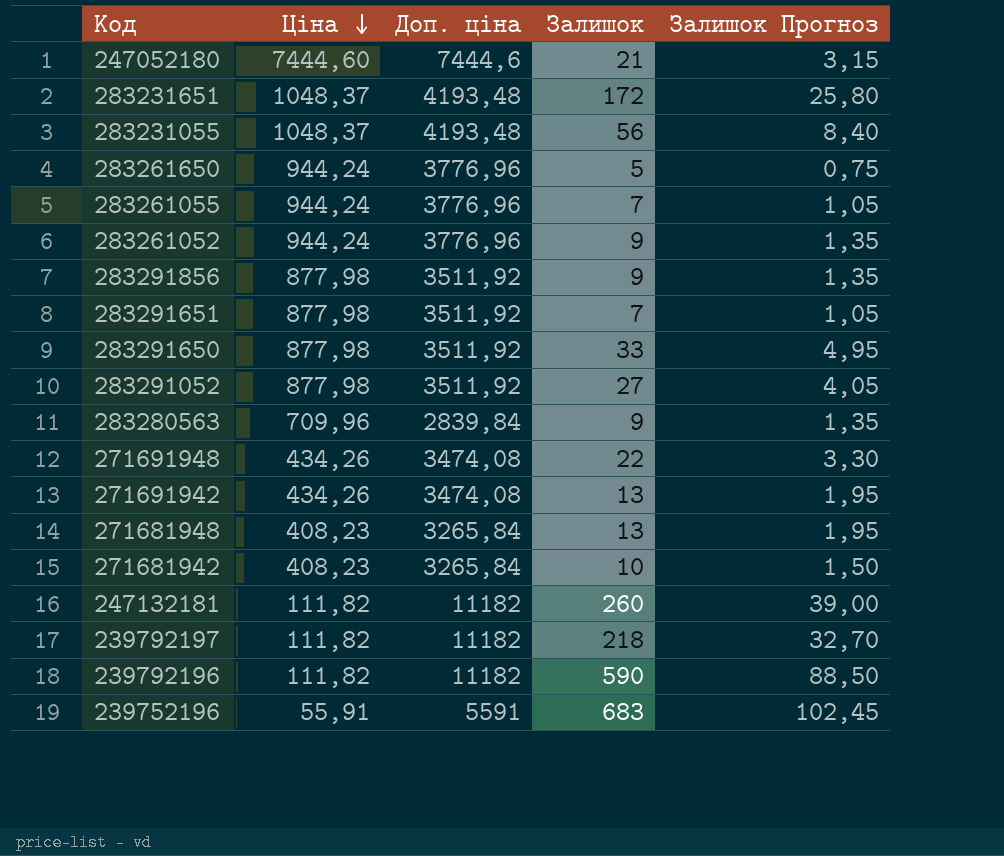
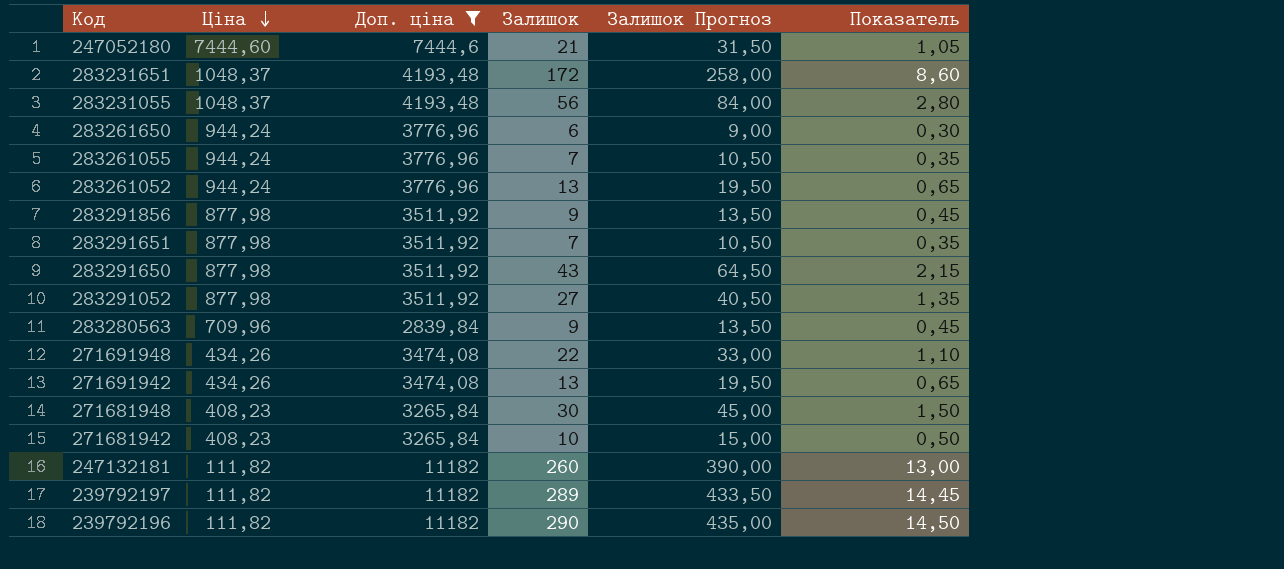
filter: none -> Доп. ціна != 5591
column Залишок Прогноз | formula: [Залишок] * 0,15 -> [Залишок] * 1,5
column Показатель | formula: none -> [Залишок] * 0,05
283261650 | Залишок: 5 -> 6
283261052 | Залишок: 9 -> 13
283291650 | Залишок: 33 -> 43
271681948 | Залишок: 13 -> 30
239792197 | Залишок: 218 -> 289
239792196 | Залишок: 590 -> 290

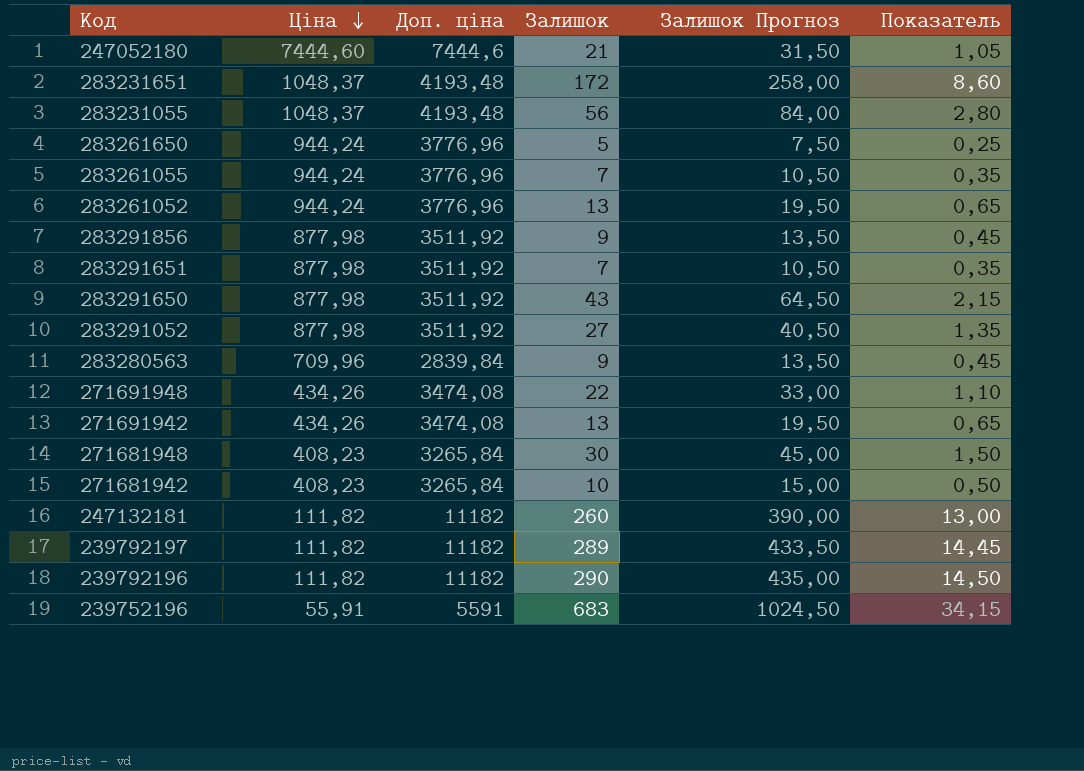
filter: Доп. ціна != 5591 -> none
283261650 | Залишок: 6 -> 5
283261650 | Залишок Прогноз: 9,00 -> 7,50
283261650 | Показатель: 0,30 -> 0,25

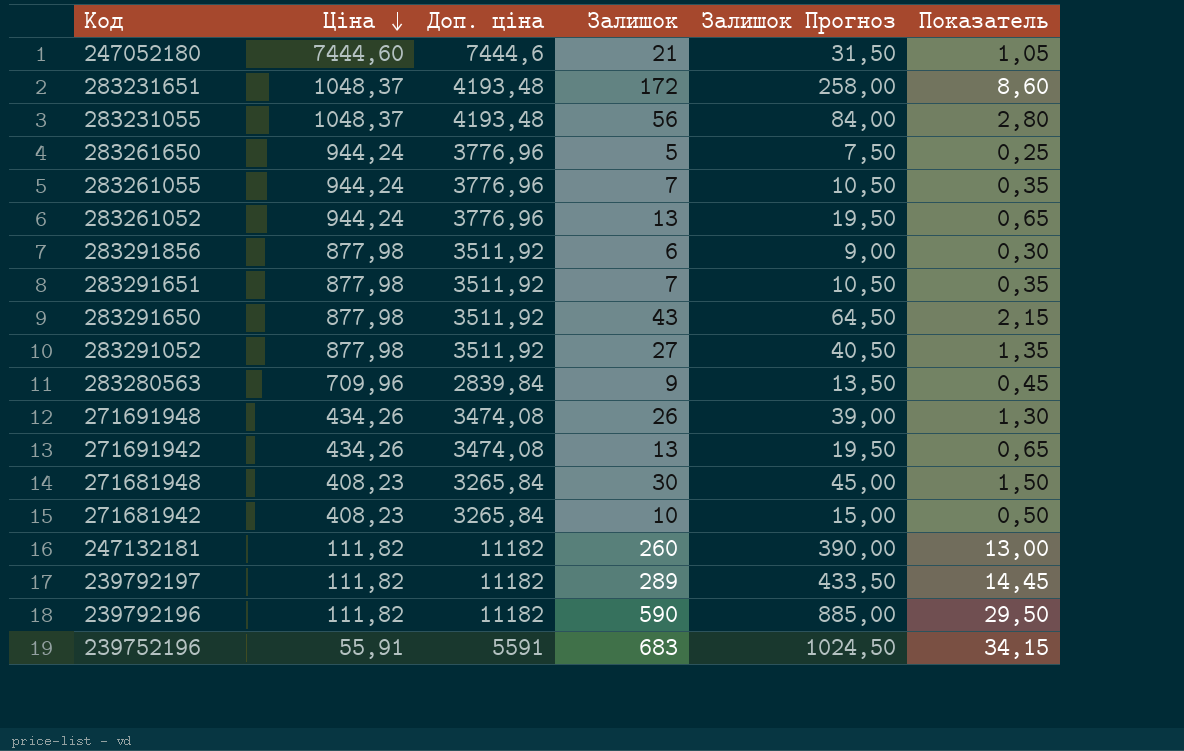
283291856 | Залишок: 9 -> 6
283291856 | Залишок Прогноз: 13,50 -> 9,00
283291856 | Показатель: 0,45 -> 0,30
271691948 | Залишок: 22 -> 26
271691948 | Залишок Прогноз: 33,00 -> 39,00
271691948 | Показатель: 1,10 -> 1,30
239792196 | Залишок: 290 -> 590
239792196 | Залишок Прогноз: 435,00 -> 885,00
239792196 | Показатель: 14,50 -> 29,50

